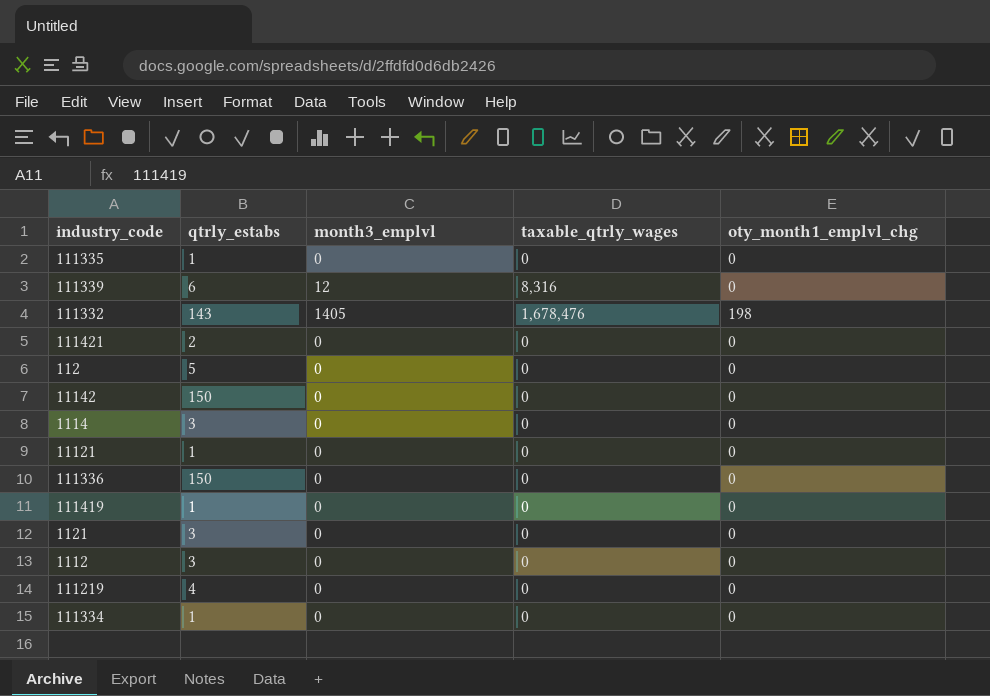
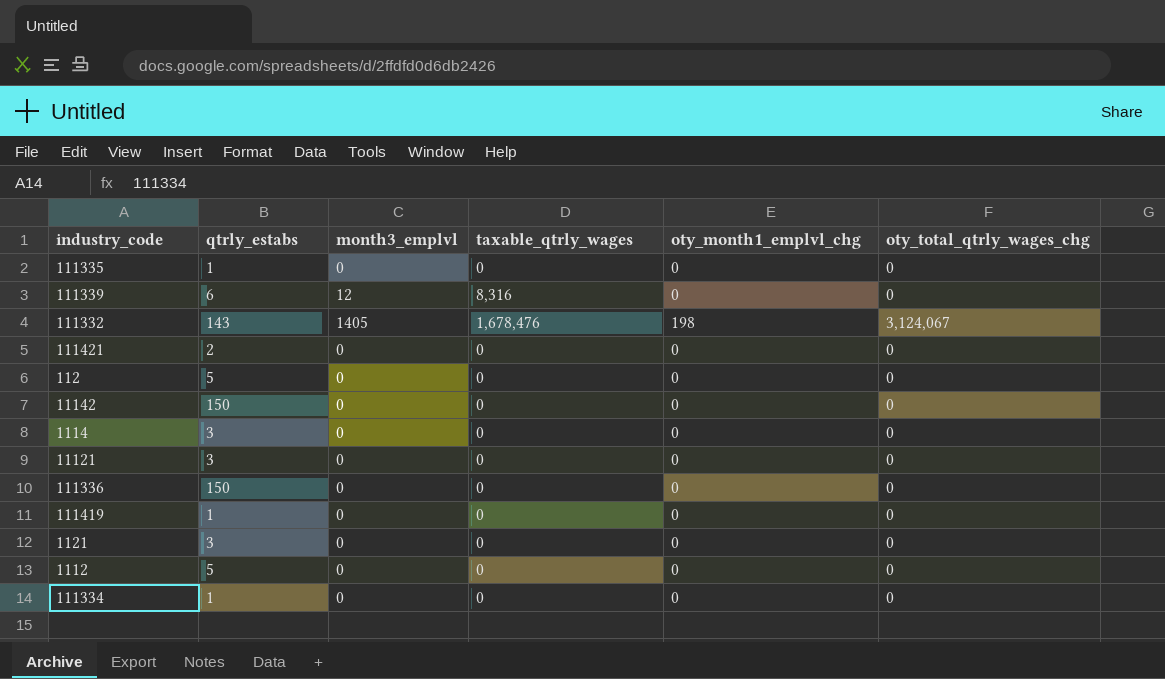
column oty_total_qtrly_wages_chg | position: none -> 6
row 111219: 4 | 0 | 0 | 0 -> none
11121 | qtrly_estabs: 1 -> 3
1112 | qtrly_estabs: 3 -> 5

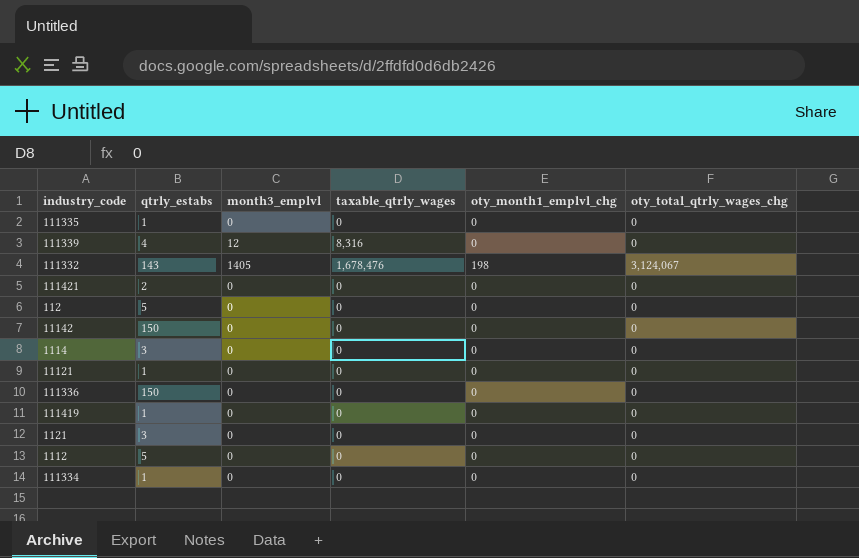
111339 | qtrly_estabs: 6 -> 4
11121 | qtrly_estabs: 3 -> 1

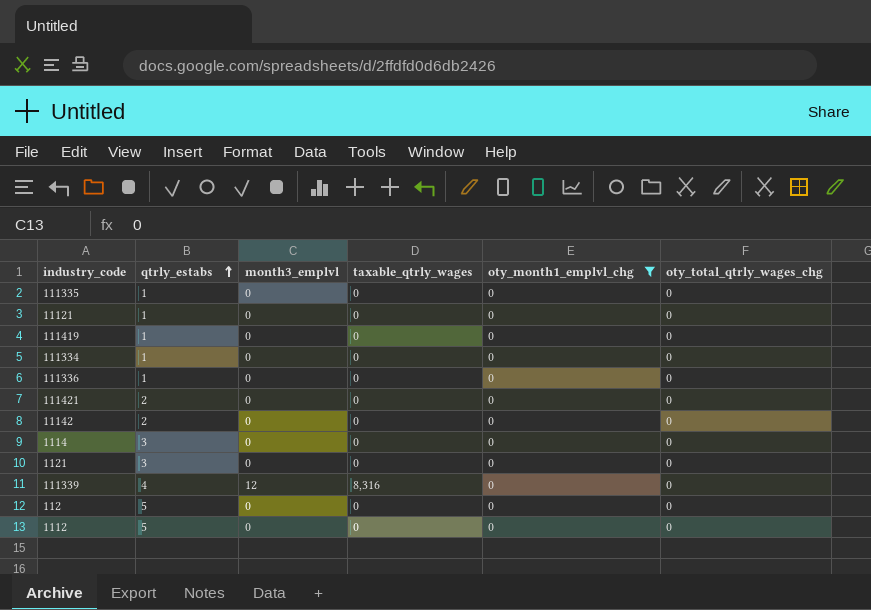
filter: none -> oty_month1_emplvl_chg = 0
row order: none -> qtrly_estabs ascending
111336 | qtrly_estabs: 150 -> 1
11142 | qtrly_estabs: 150 -> 2

